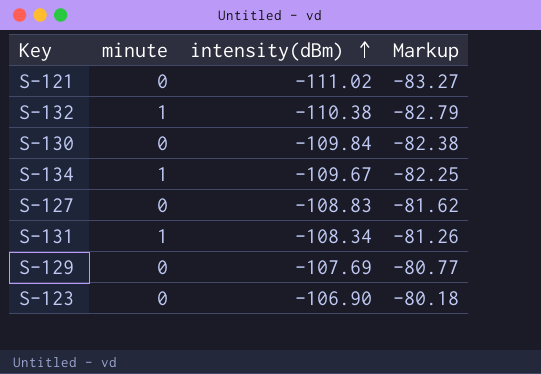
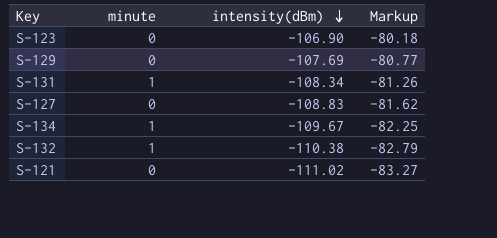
row order: intensity(dBm) ascending -> intensity(dBm) descending
row S-130: 0 | -109.84 | -82.38 -> none

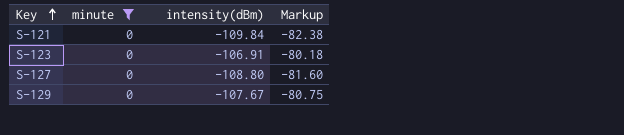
filter: none -> minute = 0
row order: intensity(dBm) descending -> Key ascending
S-121 | intensity(dBm): -111.02 -> -109.84
S-121 | Markup: -83.27 -> -82.38
S-123 | intensity(dBm): -106.90 -> -106.91
S-127 | intensity(dBm): -108.83 -> -108.80
S-127 | Markup: -81.62 -> -81.60
S-129 | intensity(dBm): -107.69 -> -107.67
S-129 | Markup: -80.77 -> -80.75

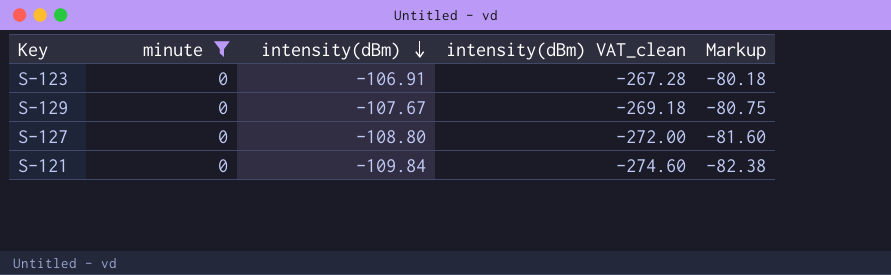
row order: Key ascending -> intensity(dBm) descending
column intensity(dBm) VAT_clean | formula: none -> [intensity(dBm)] * 2.5

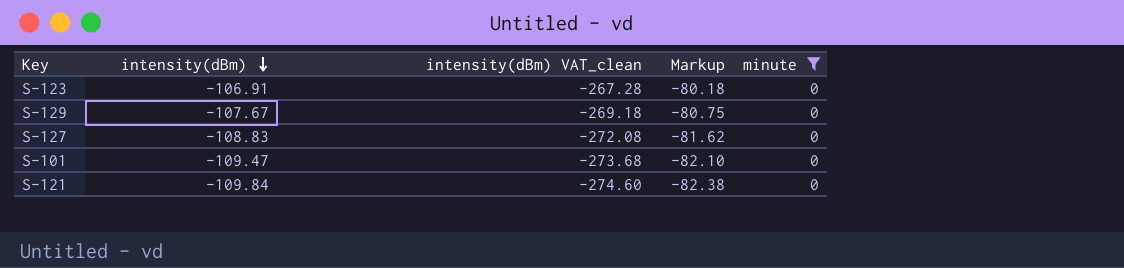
column minute | position: 2 -> 5
S-127 | intensity(dBm): -108.80 -> -108.83
S-127 | intensity(dBm) VAT_clean: -272.00 -> -272.08
S-127 | Markup: -81.60 -> -81.62
row S-101: none -> -109.47 | -273.68 | -82.10 | 0

